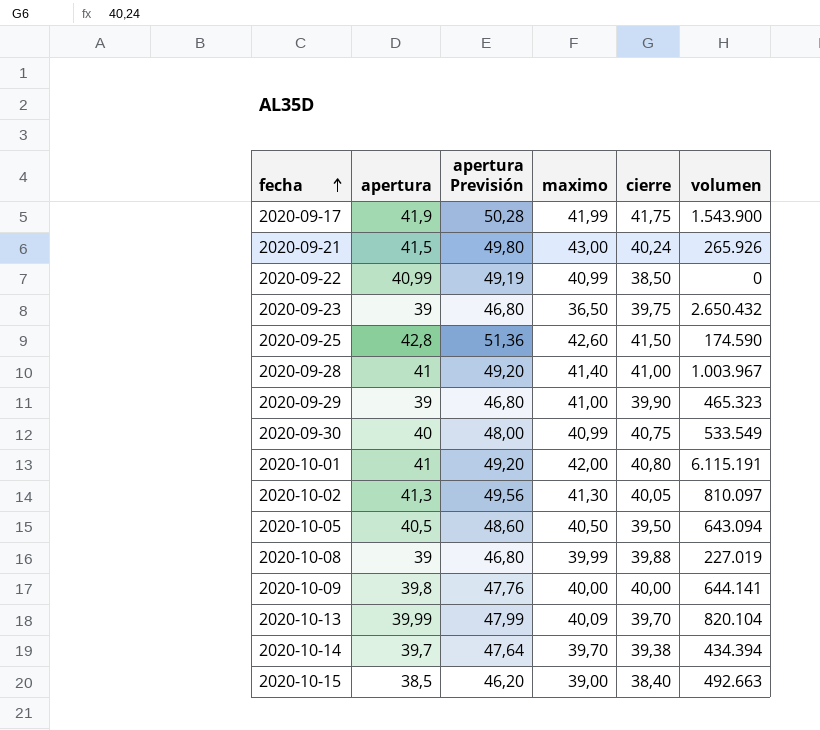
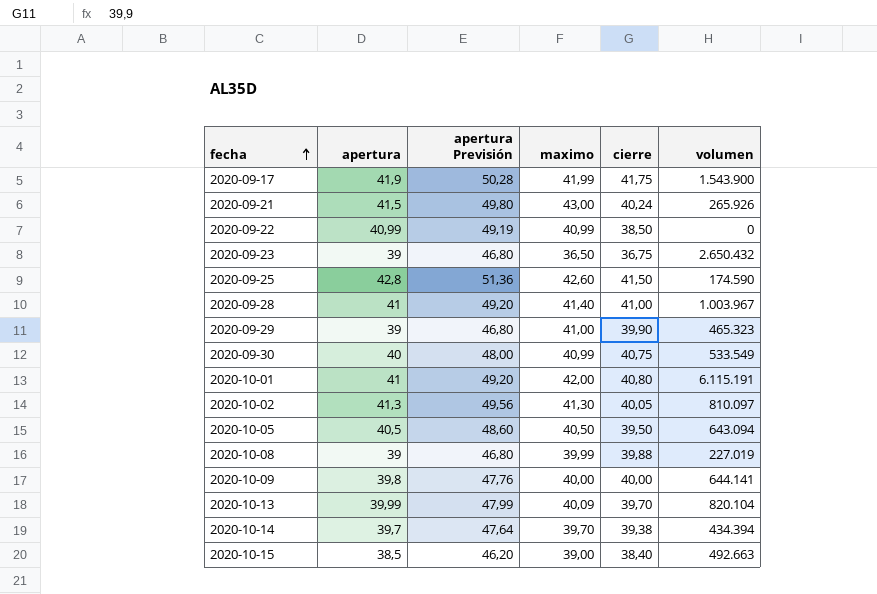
2020-09-23 | cierre: 39,75 -> 36,75

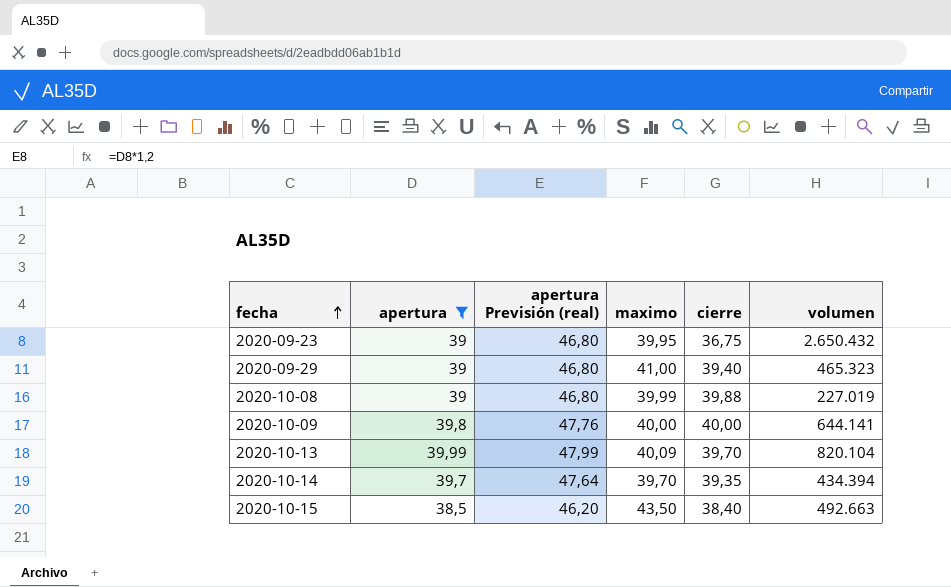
filter: none -> apertura <= 39,99
column name: apertura Previsión -> apertura Previsión (real)
2020-09-23 | maximo: 36,50 -> 39,95
2020-09-29 | cierre: 39,90 -> 39,40
2020-10-14 | cierre: 39,38 -> 39,35
2020-10-15 | maximo: 39,00 -> 43,50

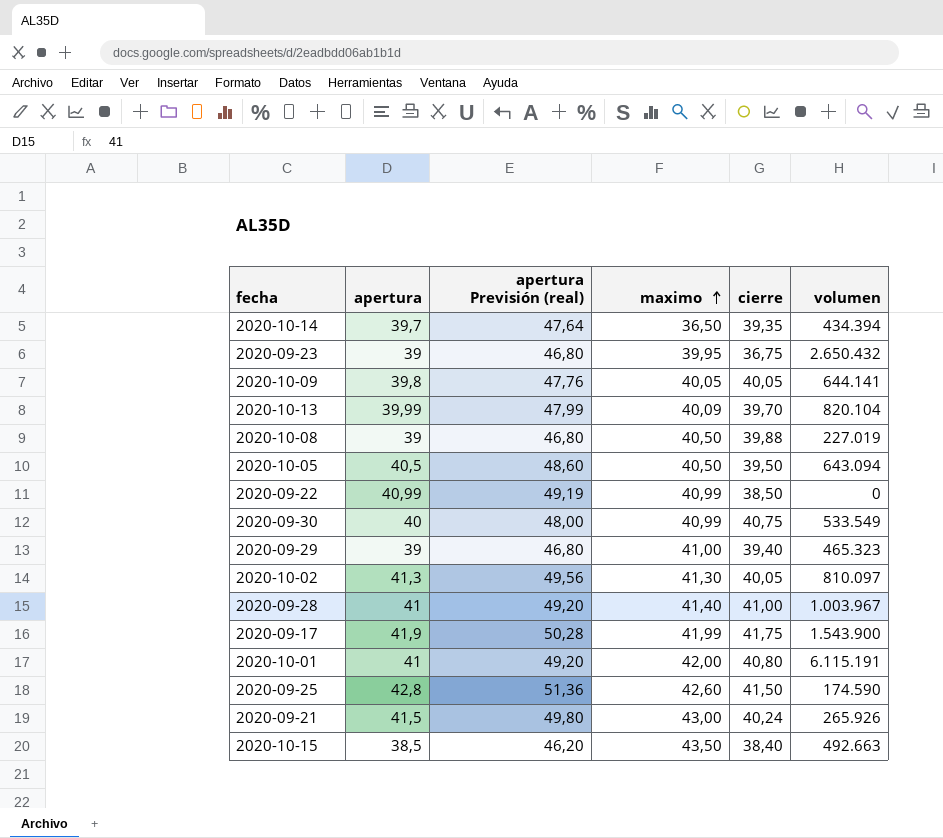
filter: apertura <= 39,99 -> none
row order: fecha ascending -> maximo ascending
2020-10-14 | maximo: 39,70 -> 36,50
2020-10-09 | maximo: 40,00 -> 40,05
2020-10-09 | cierre: 40,00 -> 40,05
2020-10-08 | maximo: 39,99 -> 40,50

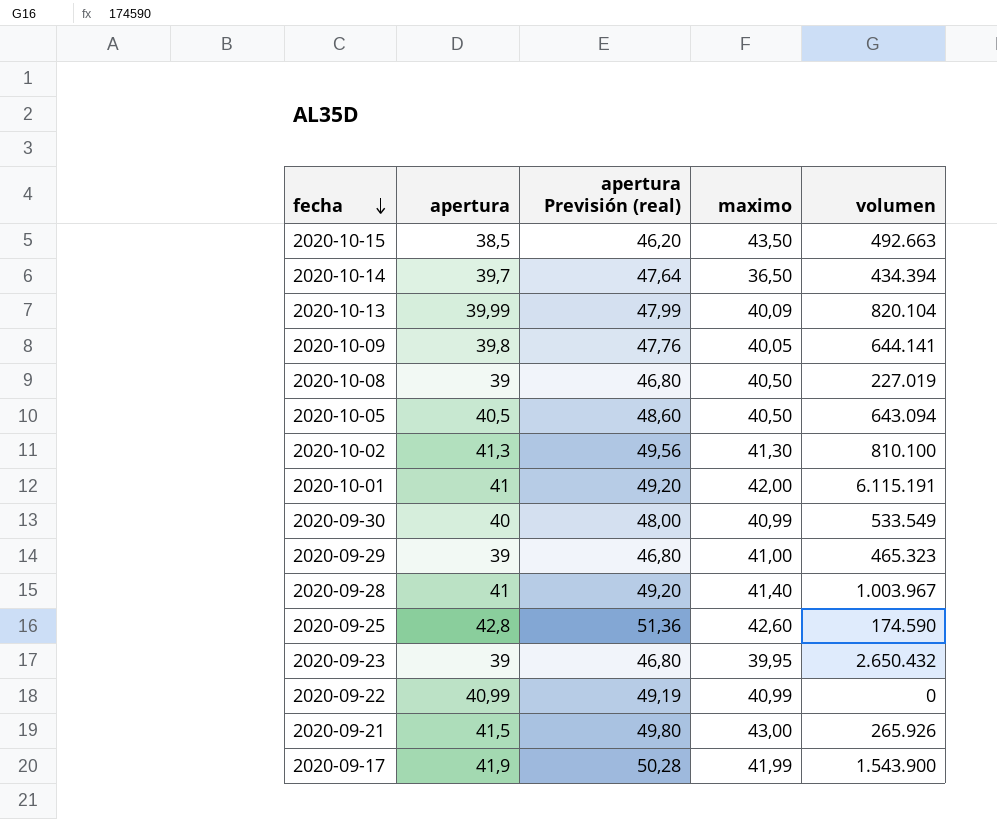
row order: maximo ascending -> fecha descending
column cierre | position: 5 -> none
2020-10-02 | volumen: 810.097 -> 810.100

